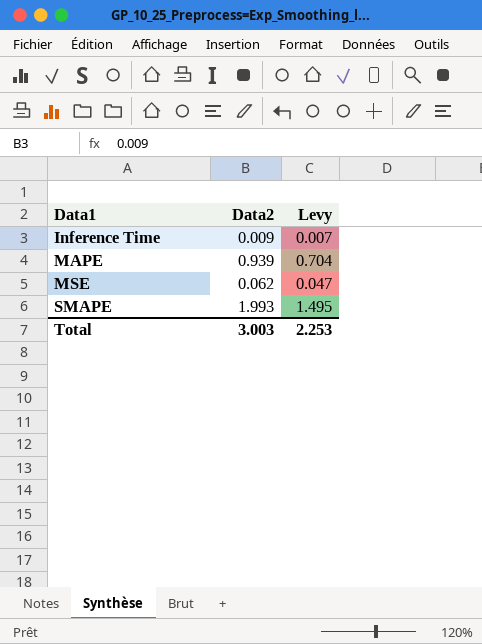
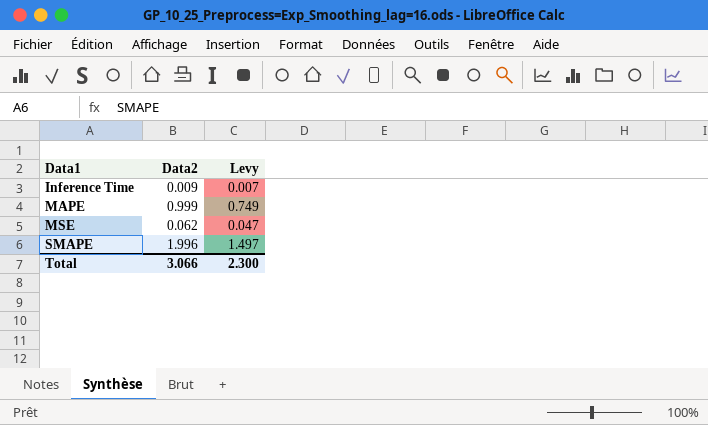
MAPE | Data2: 0.939 -> 0.999
MAPE | Levy: 0.704 -> 0.749
SMAPE | Data2: 1.993 -> 1.996
SMAPE | Levy: 1.495 -> 1.497
Total | Data2: 3.003 -> 3.066
Total | Levy: 2.253 -> 2.300

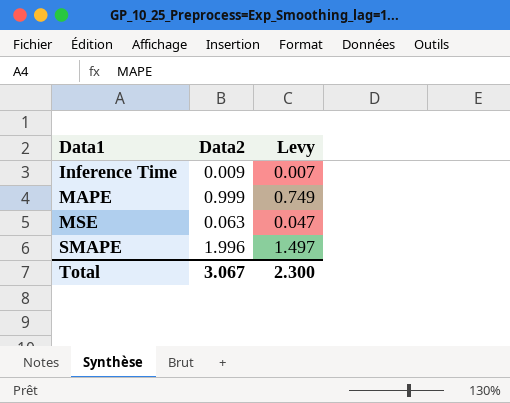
MSE | Data2: 0.062 -> 0.063
Total | Data2: 3.066 -> 3.067

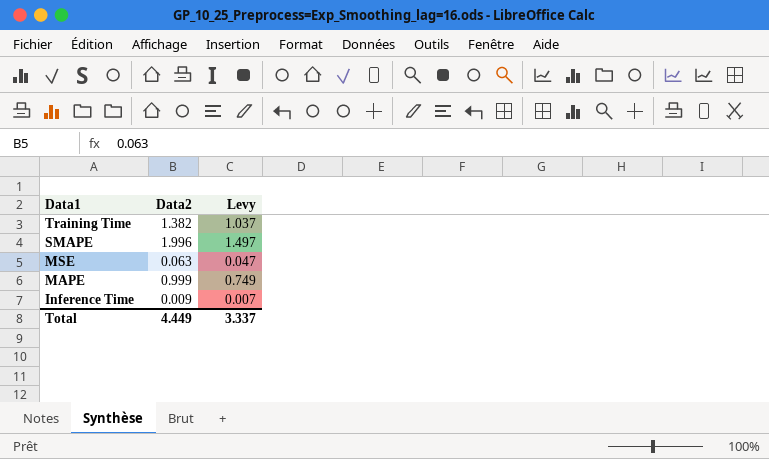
row order: Data1 ascending -> Data1 descending
row Training Time: none -> 1.382 | 1.037
Total | Data2: 3.067 -> 4.449
Total | Levy: 2.300 -> 3.337

